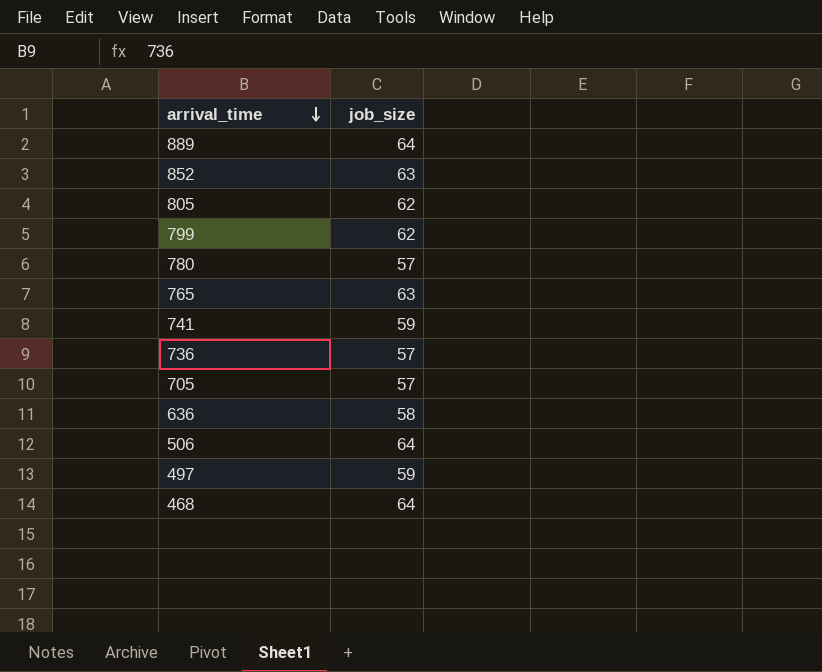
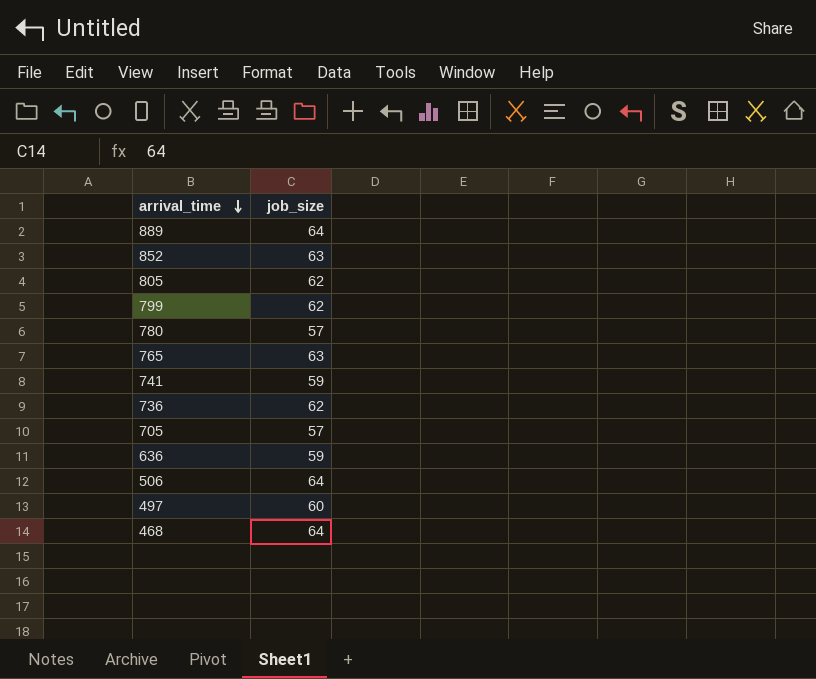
736 | job_size: 57 -> 62
636 | job_size: 58 -> 59
497 | job_size: 59 -> 60

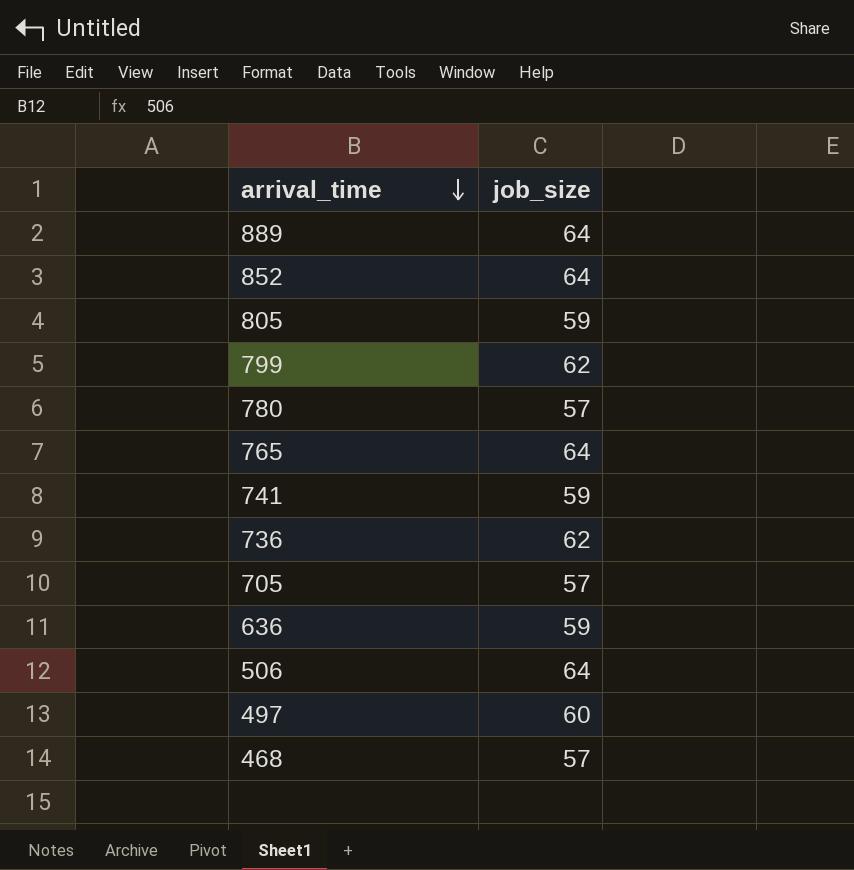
852 | job_size: 63 -> 64
805 | job_size: 62 -> 59
765 | job_size: 63 -> 64
468 | job_size: 64 -> 57

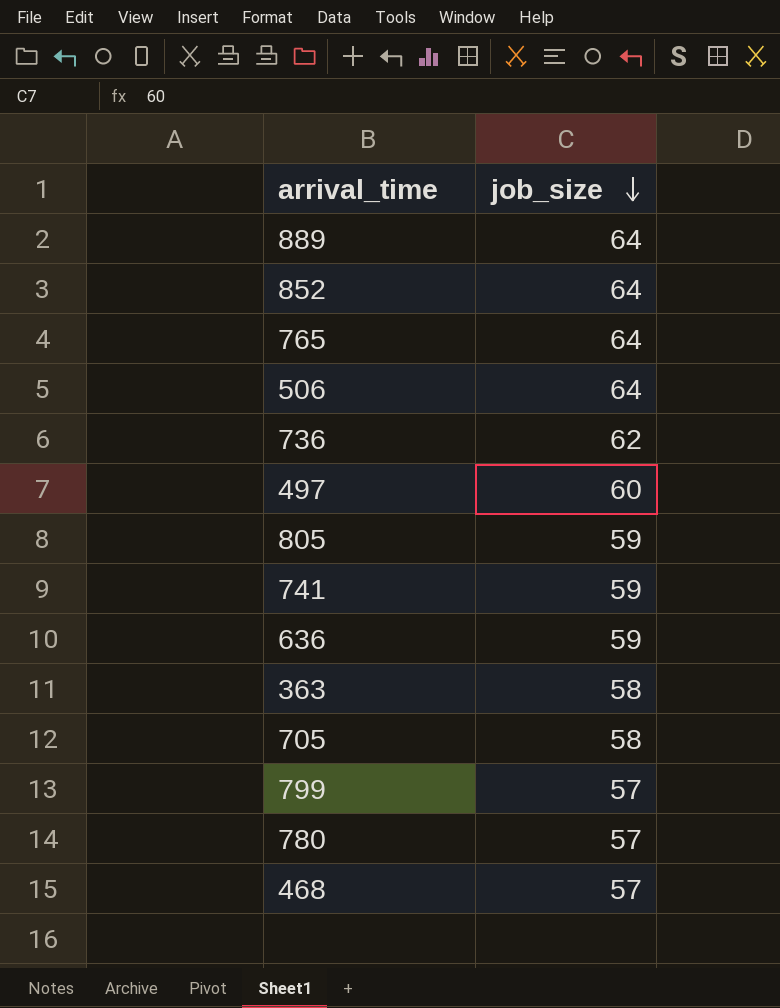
row order: arrival_time descending -> job_size descending
row 363: none -> 58
705 | job_size: 57 -> 58
799 | job_size: 62 -> 57

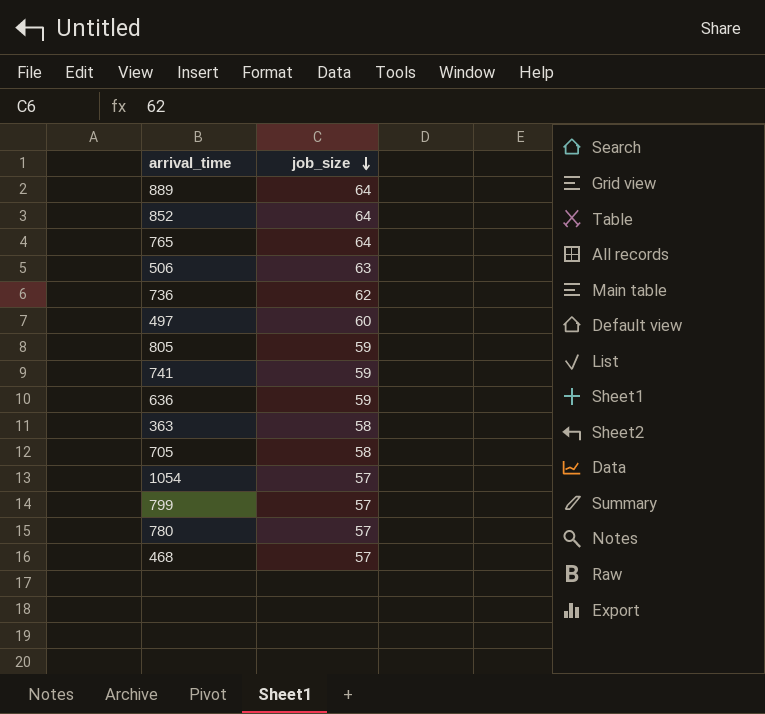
506 | job_size: 64 -> 63
row 1054: none -> 57

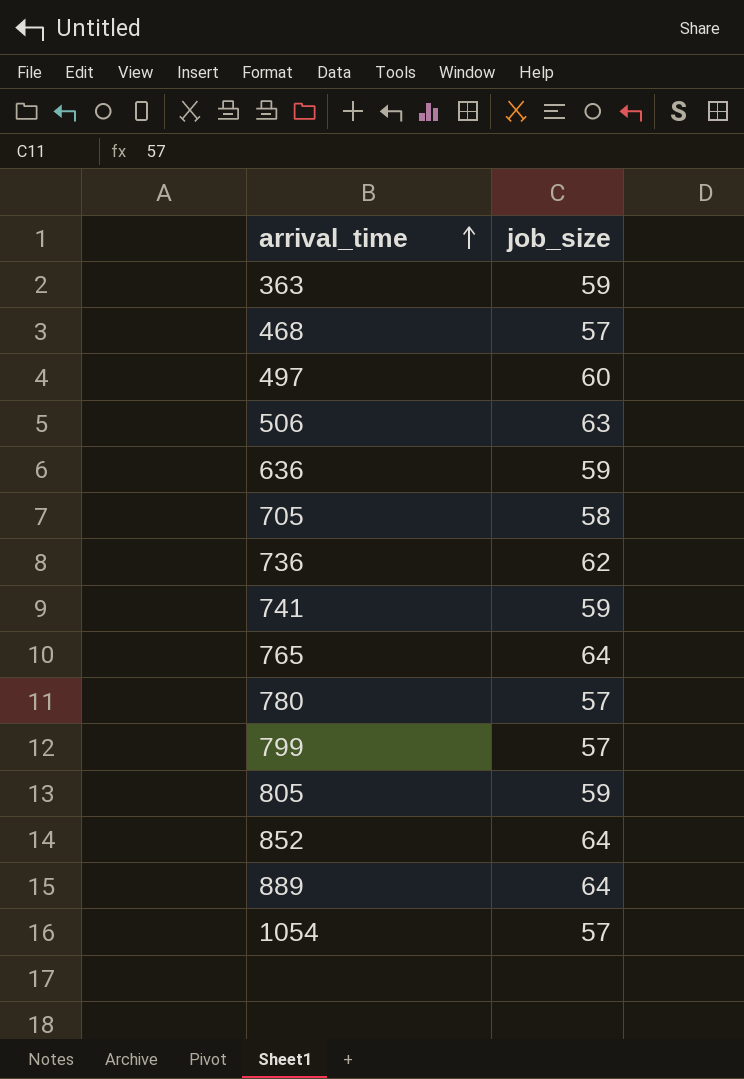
row order: job_size descending -> arrival_time ascending
363 | job_size: 58 -> 59

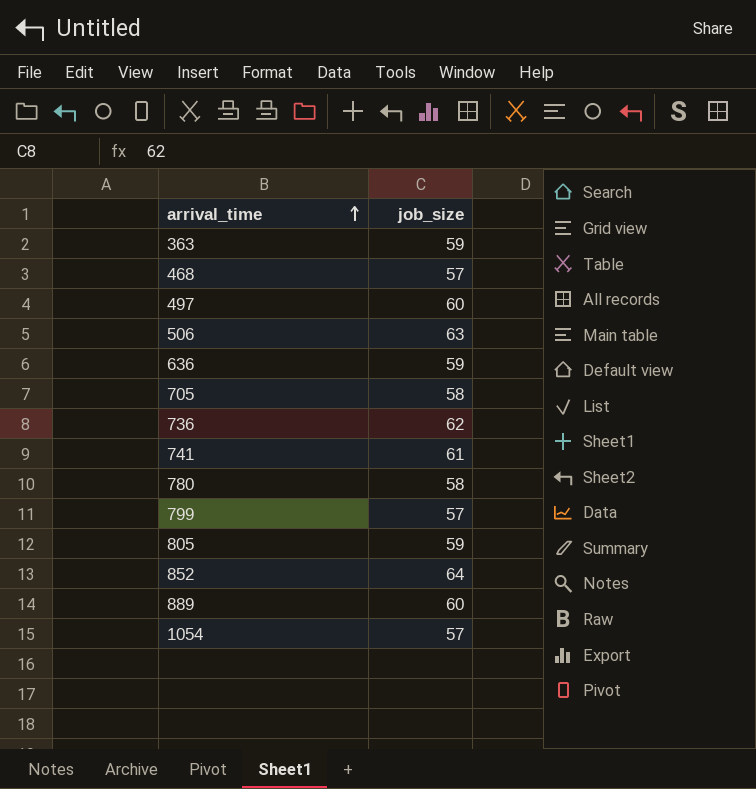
row 765: 64 -> none
741 | job_size: 59 -> 61
780 | job_size: 57 -> 58
889 | job_size: 64 -> 60

